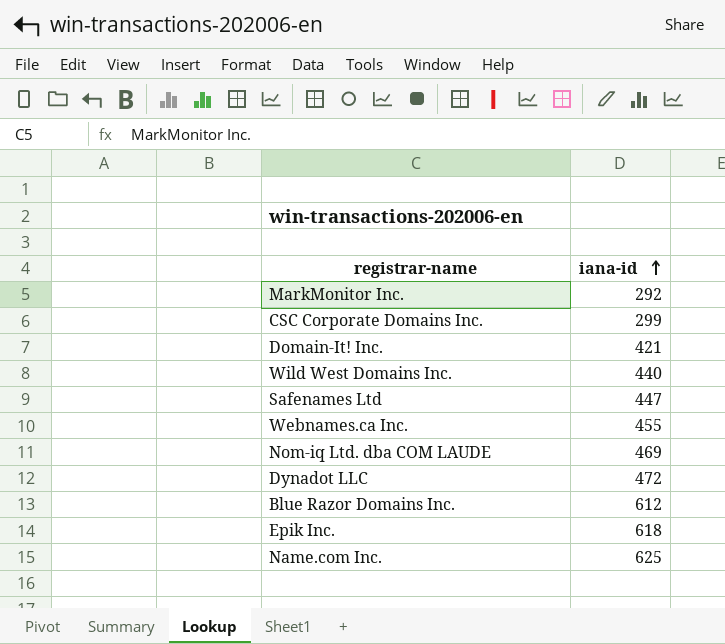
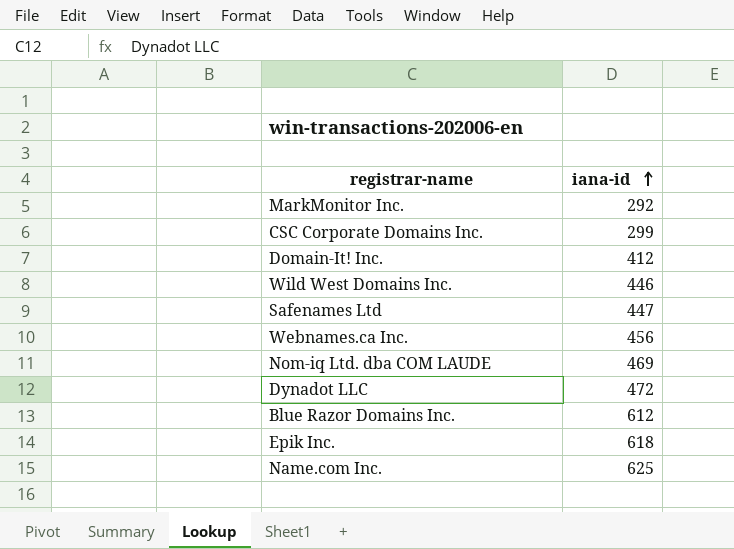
Domain-It! Inc. | iana-id: 421 -> 412
Wild West Domains Inc. | iana-id: 440 -> 446
Webnames.ca Inc. | iana-id: 455 -> 456

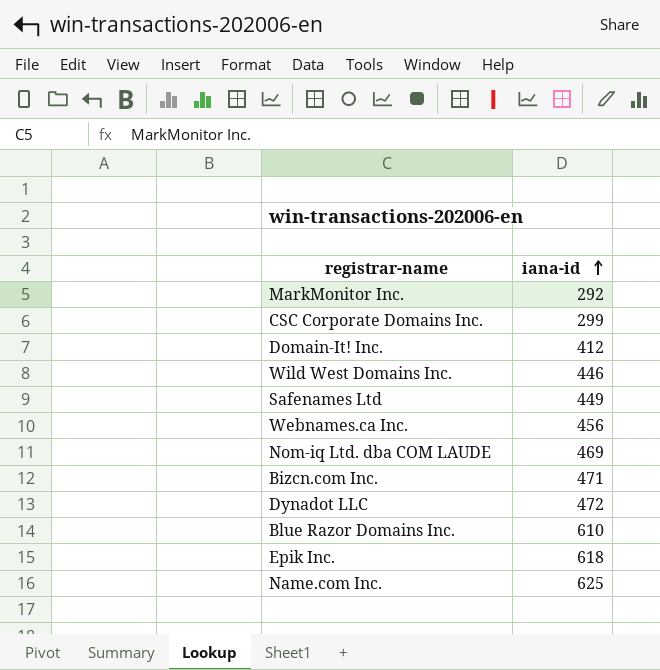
Safenames Ltd | iana-id: 447 -> 449
row Bizcn.com Inc.: none -> 471
Blue Razor Domains Inc. | iana-id: 612 -> 610

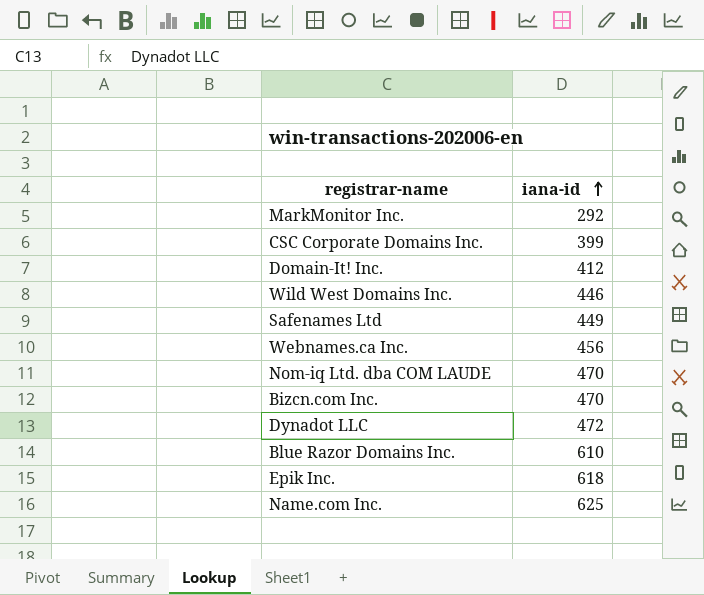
CSC Corporate Domains Inc. | iana-id: 299 -> 399
Nom-iq Ltd. dba COM LAUDE | iana-id: 469 -> 470
Bizcn.com Inc. | iana-id: 471 -> 470

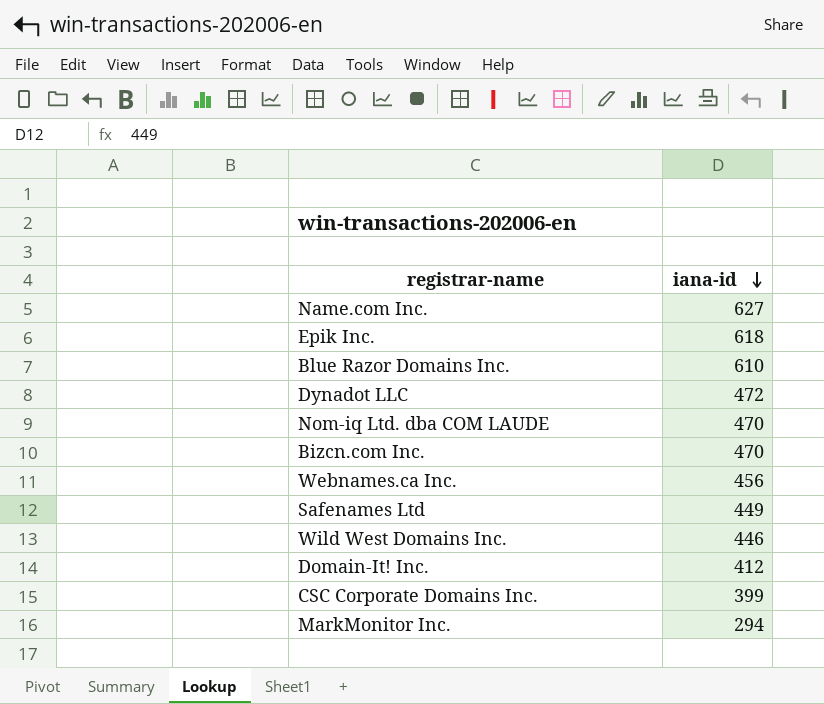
row order: iana-id ascending -> iana-id descending
Name.com Inc. | iana-id: 625 -> 627
MarkMonitor Inc. | iana-id: 292 -> 294

